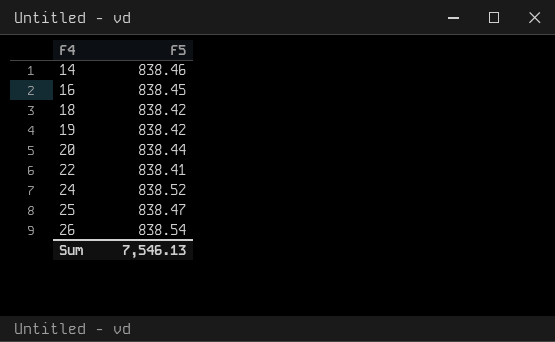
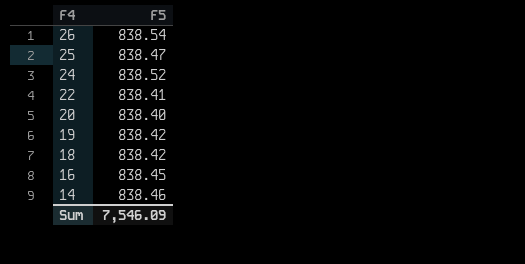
row order: F4 ascending -> F4 descending
20 | F5: 838.44 -> 838.40
Sum | F5: 7,546.13 -> 7,546.09

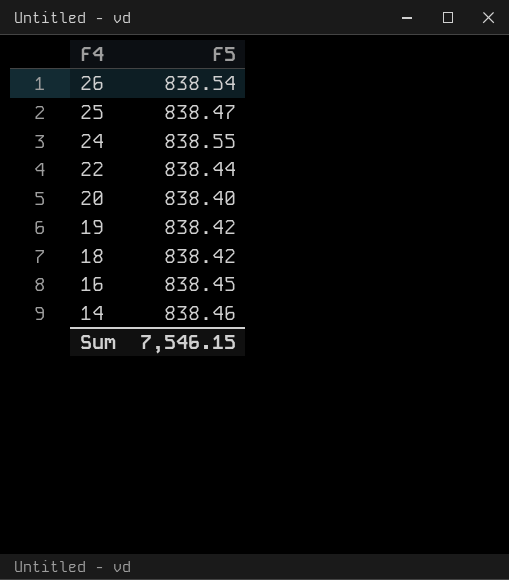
24 | F5: 838.52 -> 838.55
22 | F5: 838.41 -> 838.44
Sum | F5: 7,546.09 -> 7,546.15

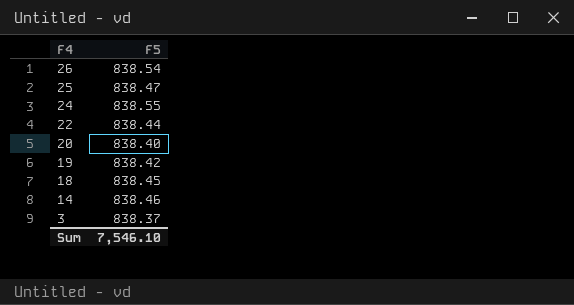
row 16: 838.45 -> none
18 | F5: 838.42 -> 838.45
row 3: none -> 838.37
Sum | F5: 7,546.15 -> 7,546.10

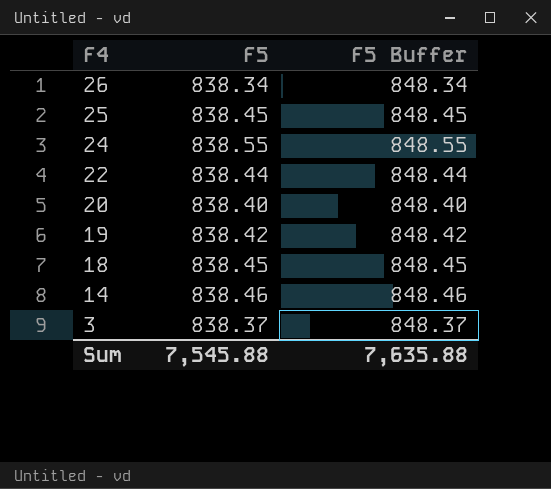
column F5 Buffer | formula: none -> [F5] + 10
26 | F5: 838.54 -> 838.34
25 | F5: 838.47 -> 838.45
Sum | F5: 7,546.10 -> 7,545.88

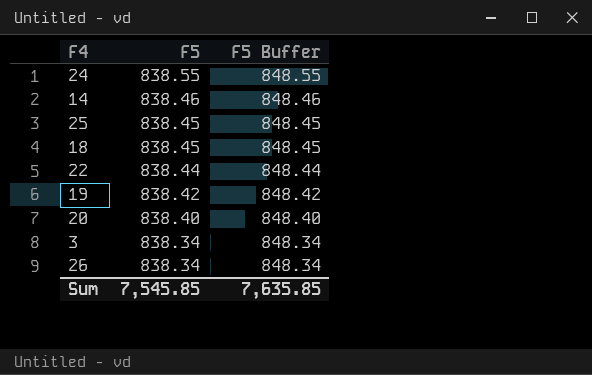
row order: F4 descending -> F5 descending
3 | F5: 838.37 -> 838.34
3 | F5 Buffer: 848.37 -> 848.34
Sum | F5: 7,545.88 -> 7,545.85
Sum | F5 Buffer: 7,635.88 -> 7,635.85

